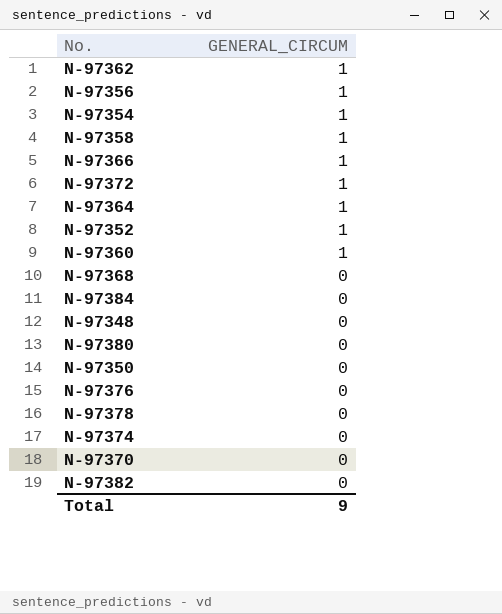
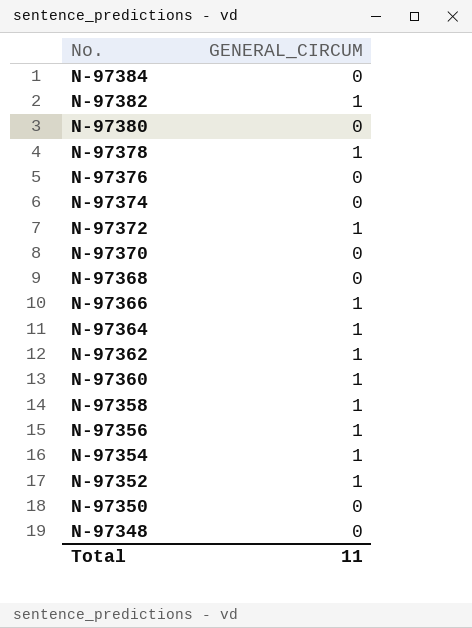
row order: GENERAL_CIRCUM descending -> No. descending
N-97382 | GENERAL_CIRCUM: 0 -> 1
N-97378 | GENERAL_CIRCUM: 0 -> 1
Total | GENERAL_CIRCUM: 9 -> 11

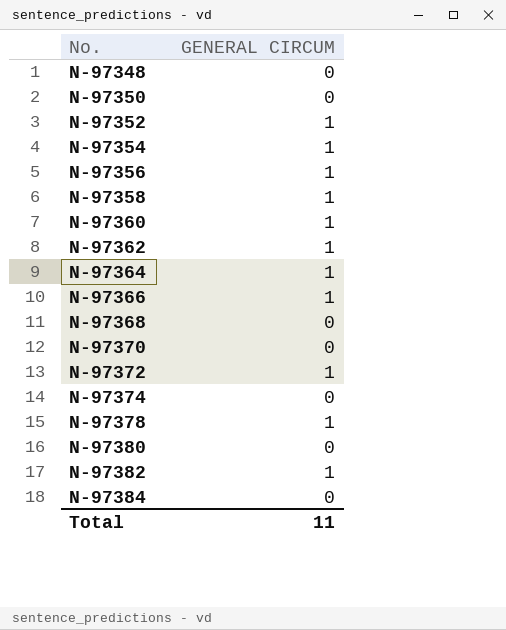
row order: No. descending -> No. ascending
column name: GENERAL_CIRCUM -> GENERAL CIRCUM
row N-97376: 0 -> none

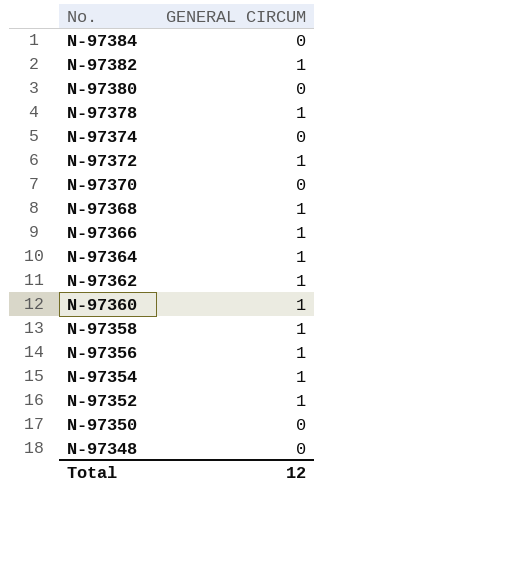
row order: No. ascending -> No. descending
N-97368 | GENERAL CIRCUM: 0 -> 1
Total | GENERAL CIRCUM: 11 -> 12

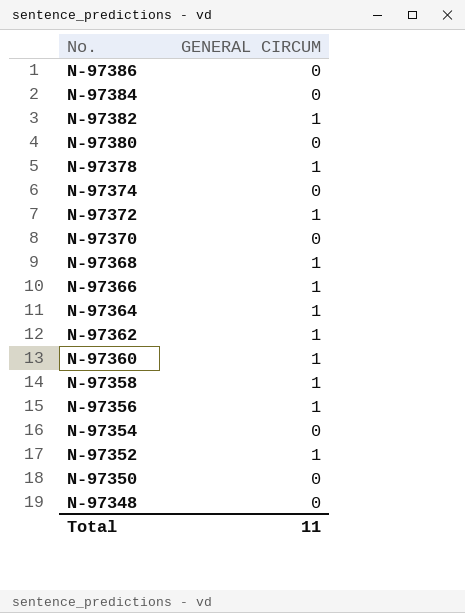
row N-97386: none -> 0
N-97354 | GENERAL CIRCUM: 1 -> 0
Total | GENERAL CIRCUM: 12 -> 11

